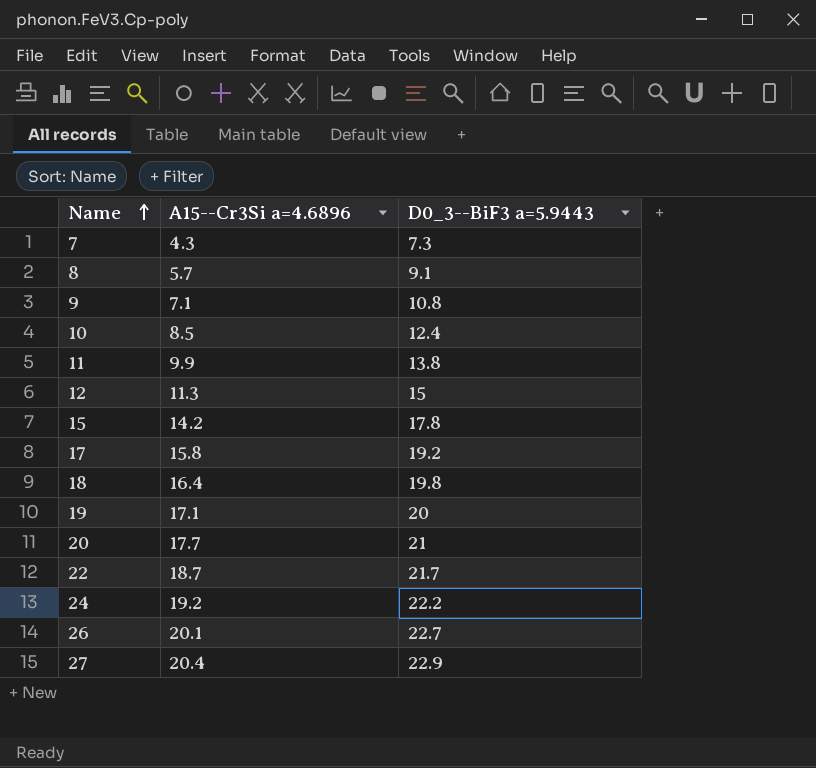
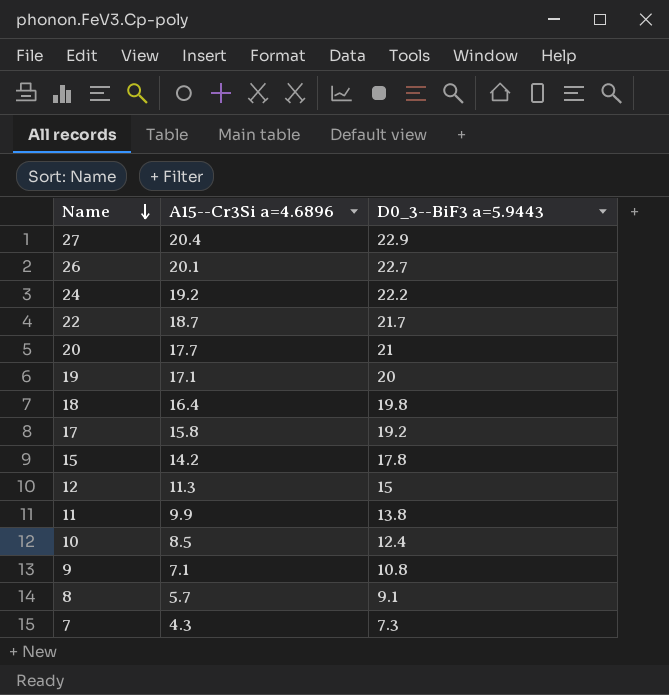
row order: Name ascending -> Name descending

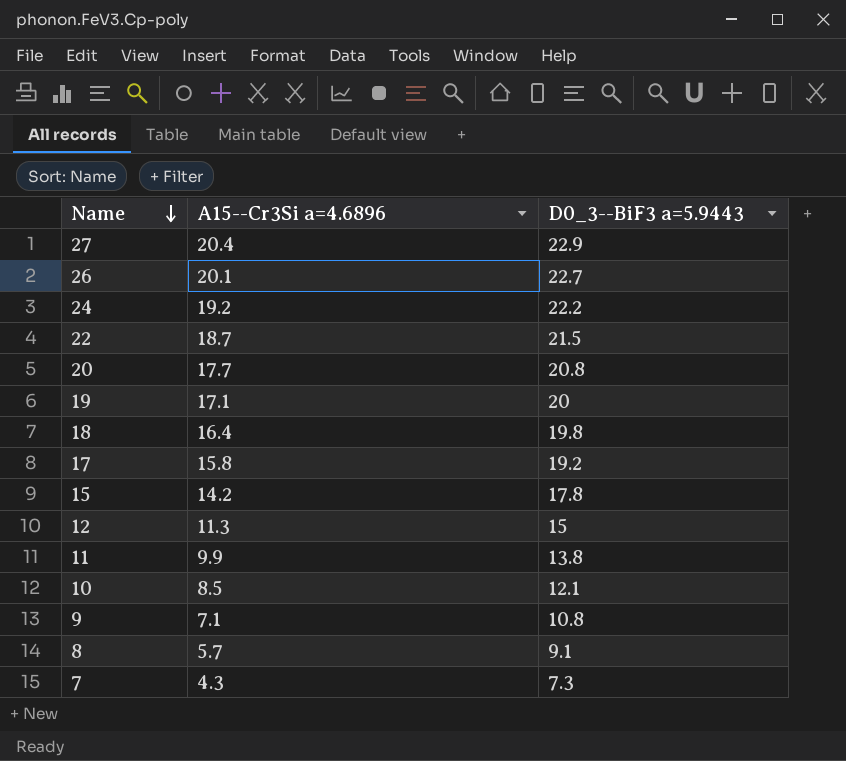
22 | D0_3--BiF3 a=5.9443: 21.7 -> 21.5
20 | D0_3--BiF3 a=5.9443: 21 -> 20.8
10 | D0_3--BiF3 a=5.9443: 12.4 -> 12.1

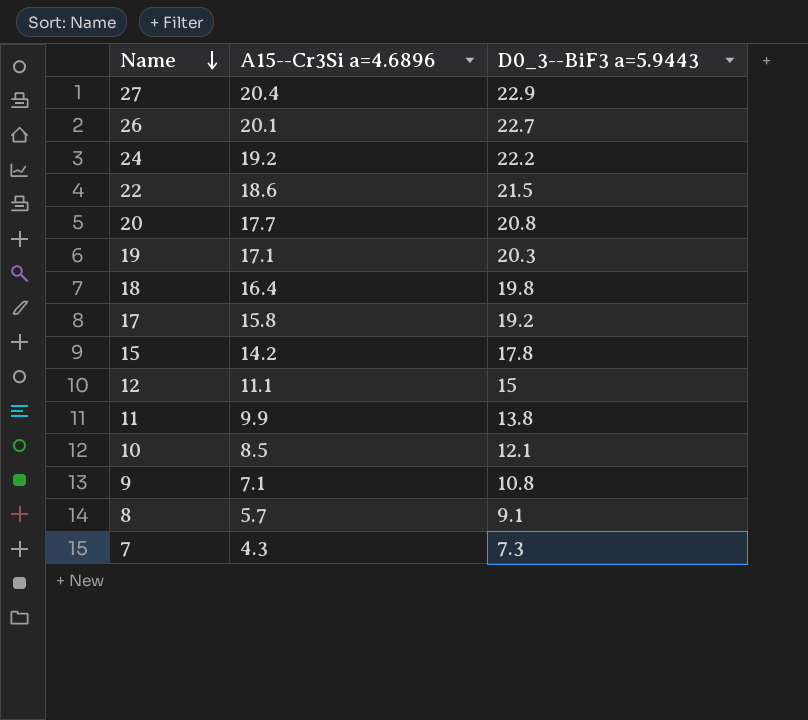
22 | A15--Cr3Si a=4.6896: 18.7 -> 18.6
19 | D0_3--BiF3 a=5.9443: 20 -> 20.3
12 | A15--Cr3Si a=4.6896: 11.3 -> 11.1

